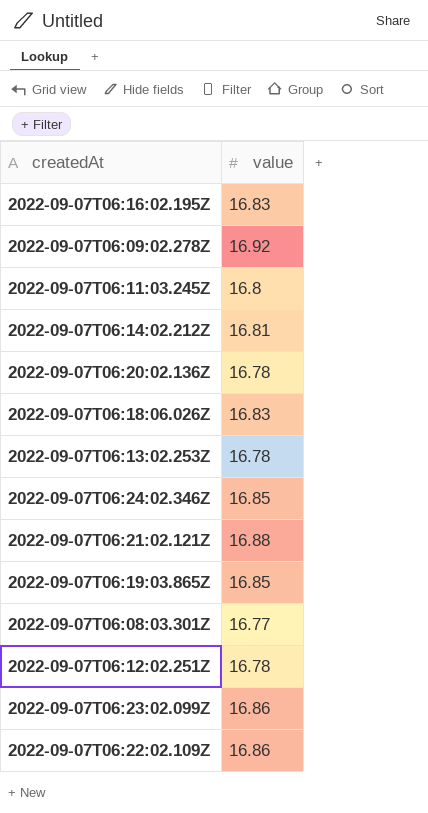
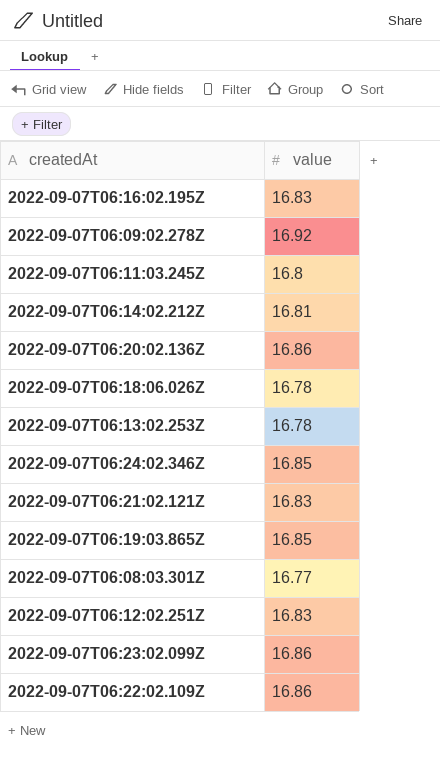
2022-09-07T06:20:02.136Z | value: 16.78 -> 16.86
2022-09-07T06:18:06.026Z | value: 16.83 -> 16.78
2022-09-07T06:21:02.121Z | value: 16.88 -> 16.83
2022-09-07T06:12:02.251Z | value: 16.78 -> 16.83

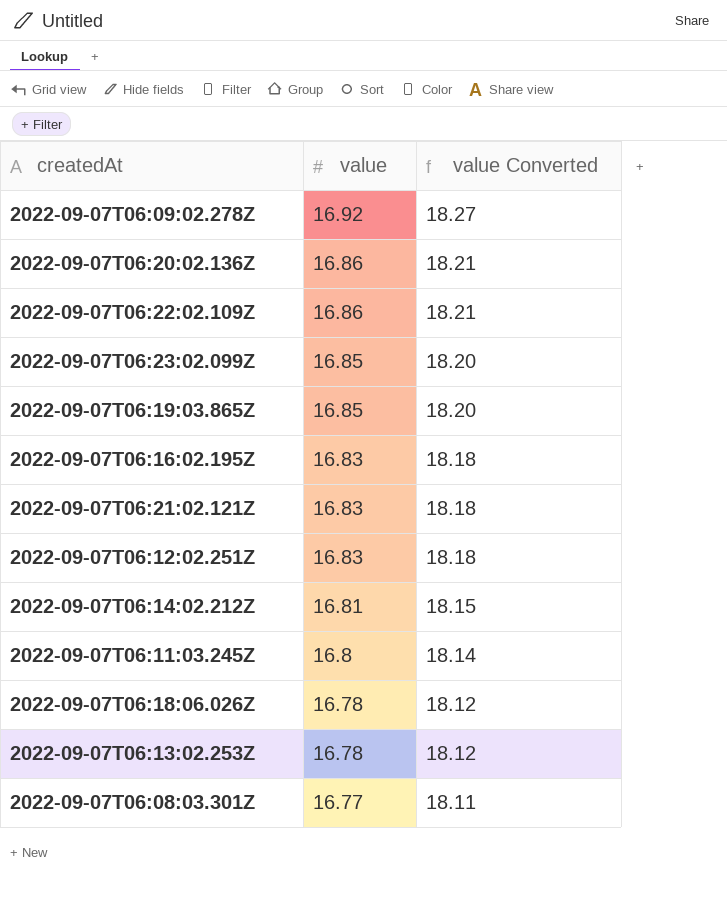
row order: none -> value descending
column value Converted | formula: none -> [value] * 1.08
row 2022-09-07T06:24:02.346Z: 16.85 -> none
2022-09-07T06:23:02.099Z | value: 16.86 -> 16.85

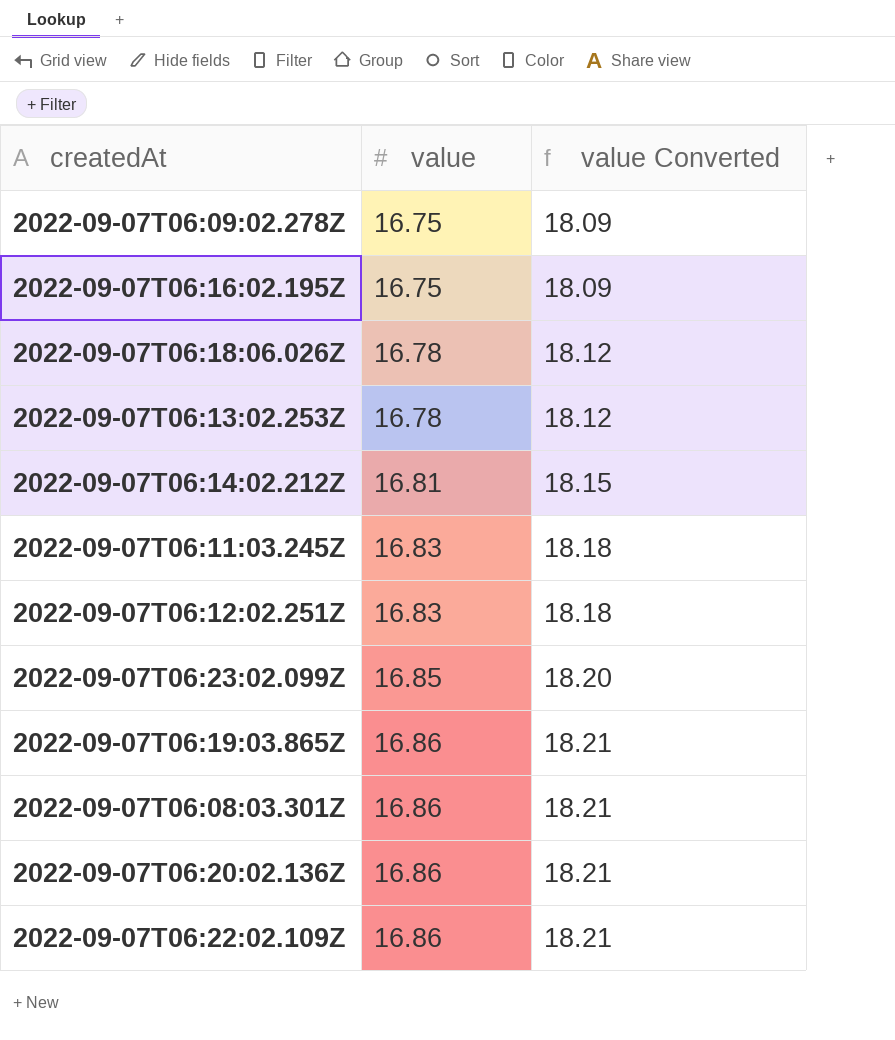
row order: value descending -> value ascending
row 2022-09-07T06:21:02.121Z: 16.83 | 18.18 -> none
2022-09-07T06:09:02.278Z | value: 16.92 -> 16.75
2022-09-07T06:09:02.278Z | value Converted: 18.27 -> 18.09
2022-09-07T06:16:02.195Z | value: 16.83 -> 16.75
2022-09-07T06:16:02.195Z | value Converted: 18.18 -> 18.09
2022-09-07T06:11:03.245Z | value: 16.8 -> 16.83
2022-09-07T06:11:03.245Z | value Converted: 18.14 -> 18.18
2022-09-07T06:19:03.865Z | value: 16.85 -> 16.86
2022-09-07T06:19:03.865Z | value Converted: 18.20 -> 18.21
2022-09-07T06:08:03.301Z | value: 16.77 -> 16.86
2022-09-07T06:08:03.301Z | value Converted: 18.11 -> 18.21

